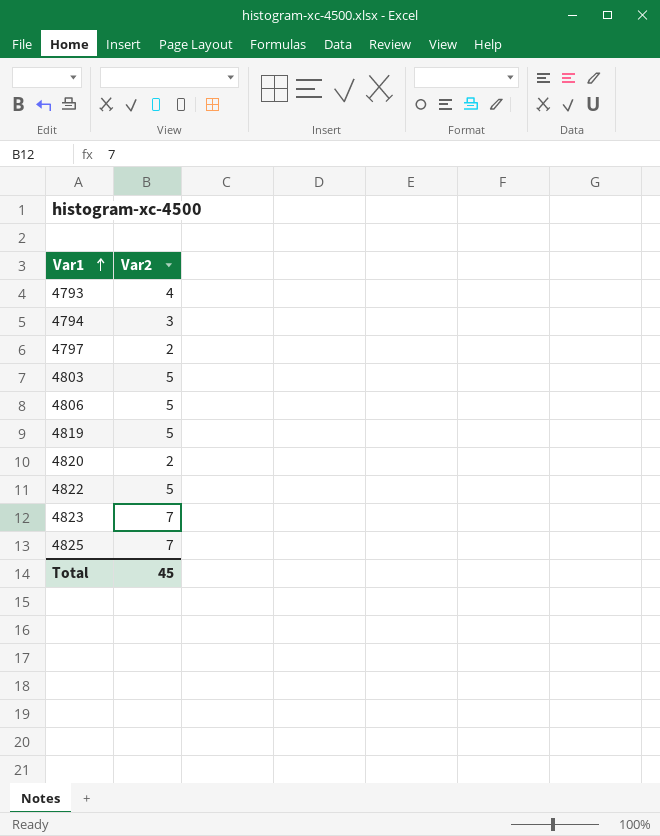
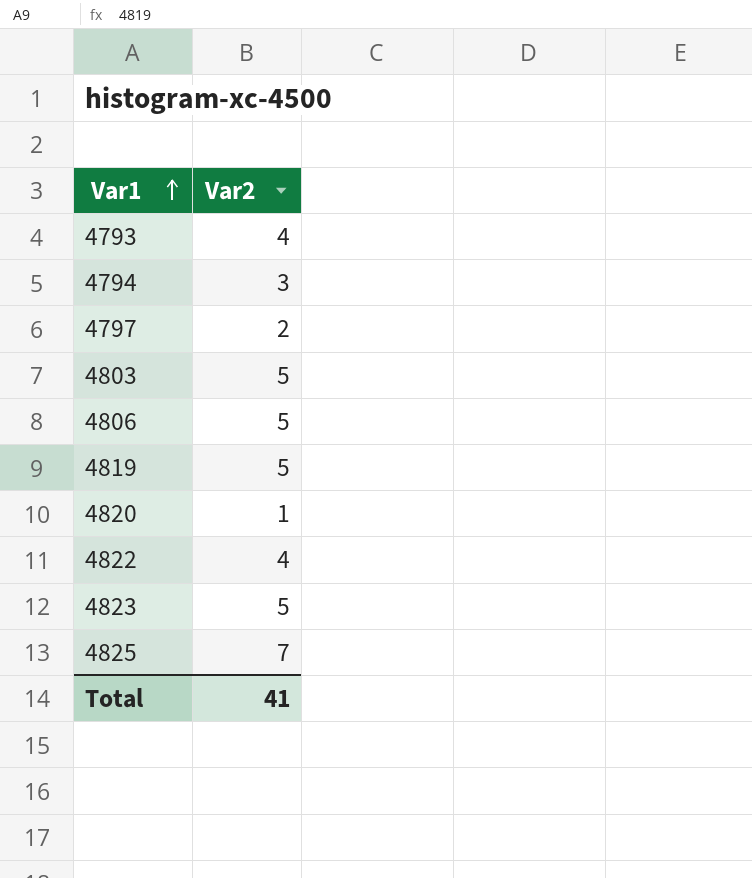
4820 | Var2: 2 -> 1
4822 | Var2: 5 -> 4
4823 | Var2: 7 -> 5
Total | Var2: 45 -> 41

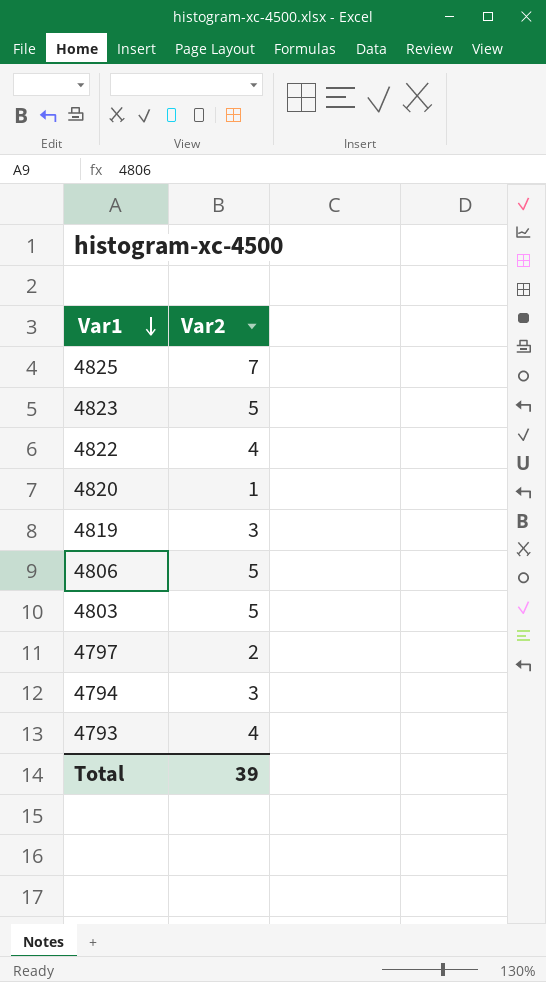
row order: Var1 ascending -> Var1 descending
4819 | Var2: 5 -> 3
Total | Var2: 41 -> 39

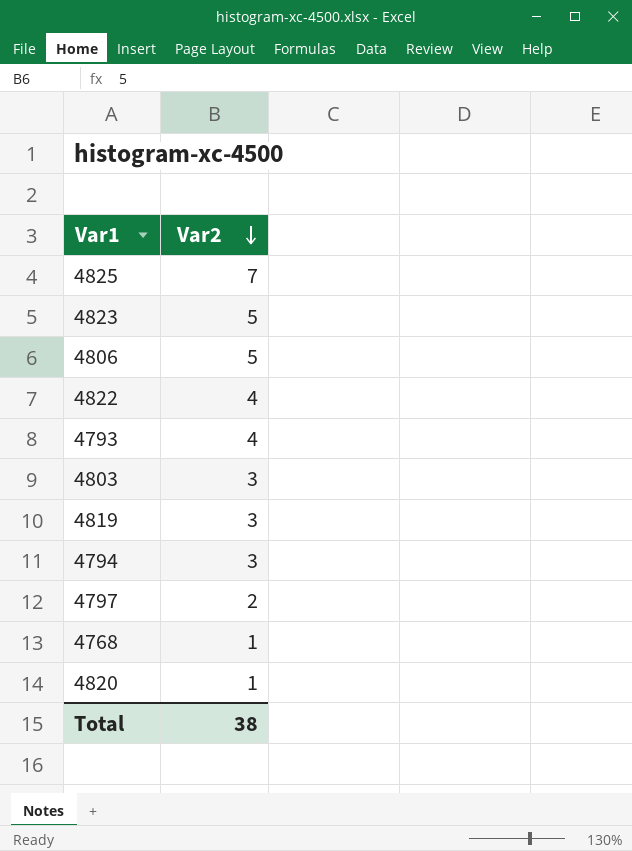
row order: Var1 descending -> Var2 descending
4803 | Var2: 5 -> 3
row 4768: none -> 1
Total | Var2: 39 -> 38

